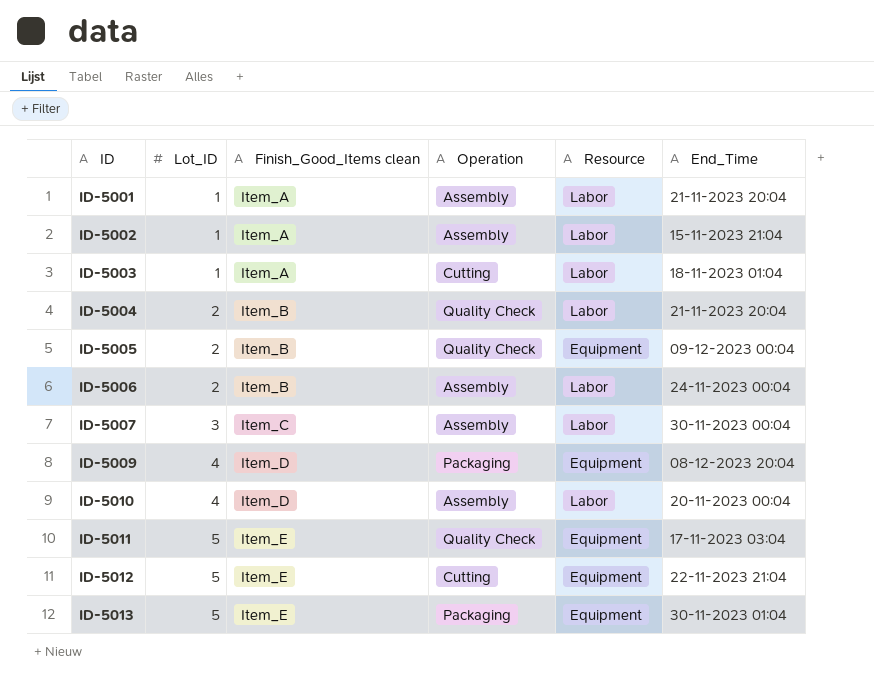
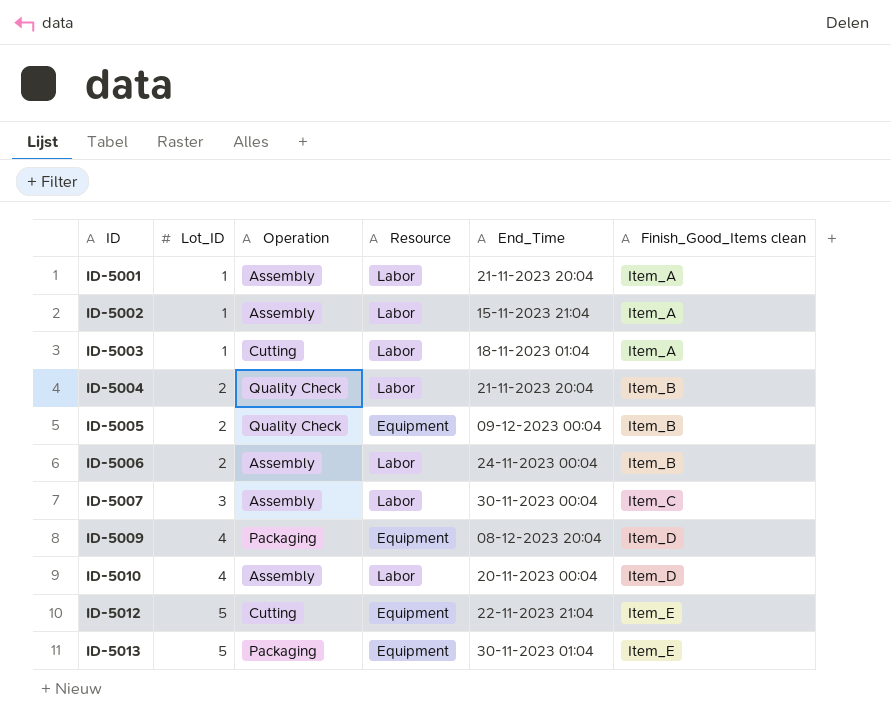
column Finish_Good_Items clean | position: 3 -> 6
row ID-5011: 5 | Item_E | Quality Check | Equipment | 17-11-2023 03:04 -> none

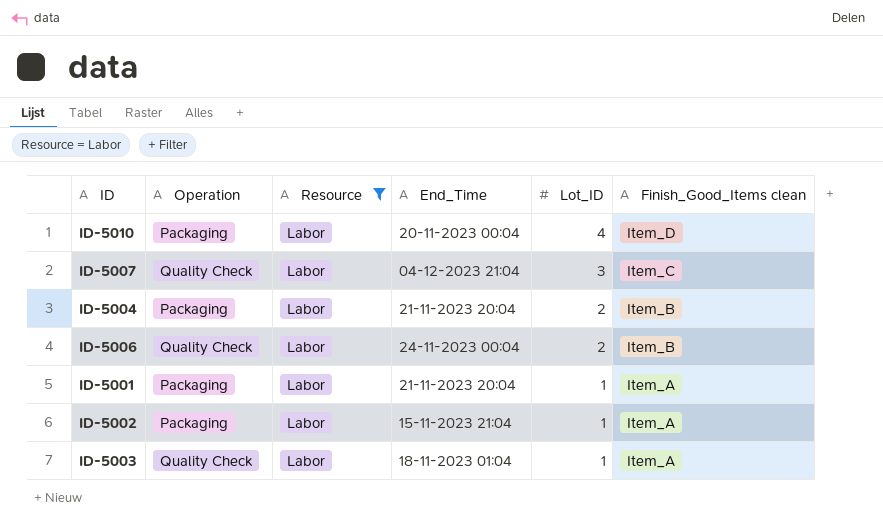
filter: none -> Resource = Labor
row order: ID ascending -> Lot_ID descending
column Lot_ID | position: 2 -> 5
ID-5010 | Operation: Assembly -> Packaging
ID-5007 | Operation: Assembly -> Quality Check
ID-5007 | End_Time: 30-11-2023 00:04 -> 04-12-2023 21:04
ID-5004 | Operation: Quality Check -> Packaging
ID-5006 | Operation: Assembly -> Quality Check
ID-5001 | Operation: Assembly -> Packaging
ID-5002 | Operation: Assembly -> Packaging
ID-5003 | Operation: Cutting -> Quality Check

